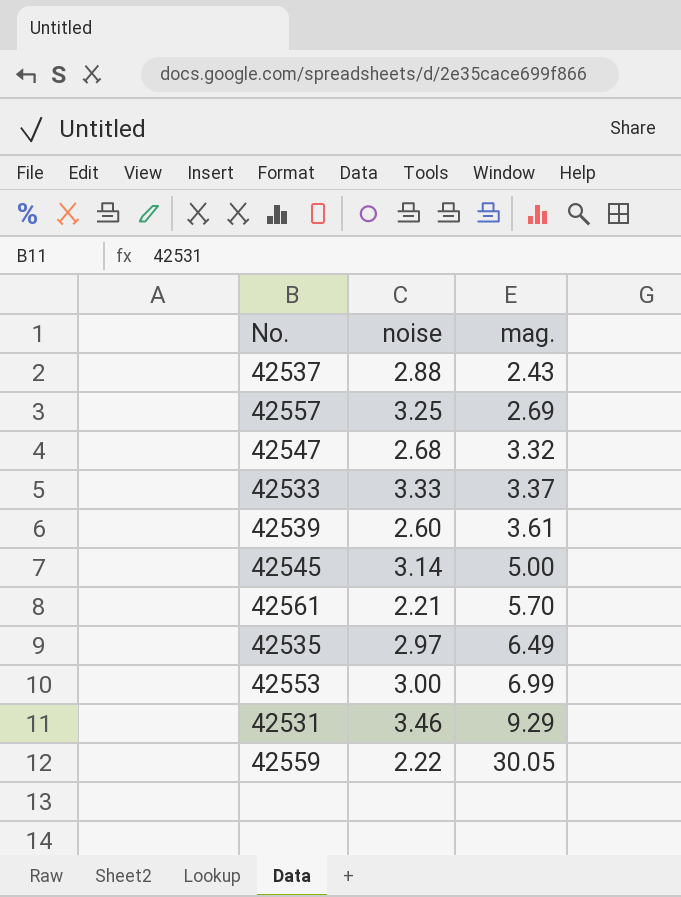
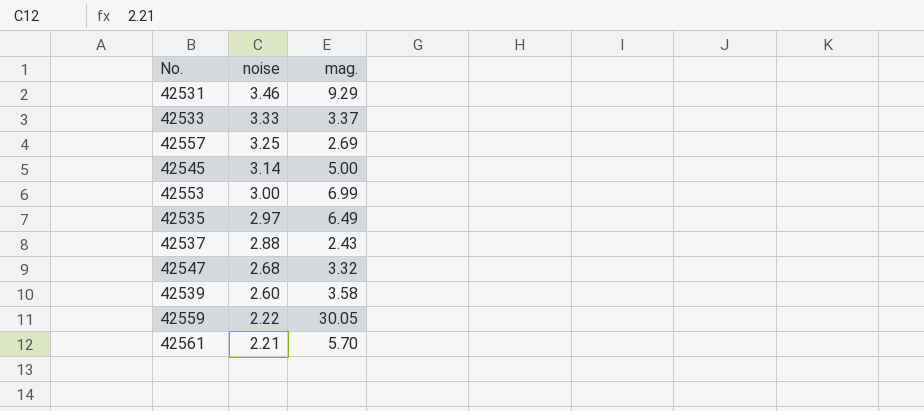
row order: mag. ascending -> noise descending
42539 | mag.: 3.61 -> 3.58

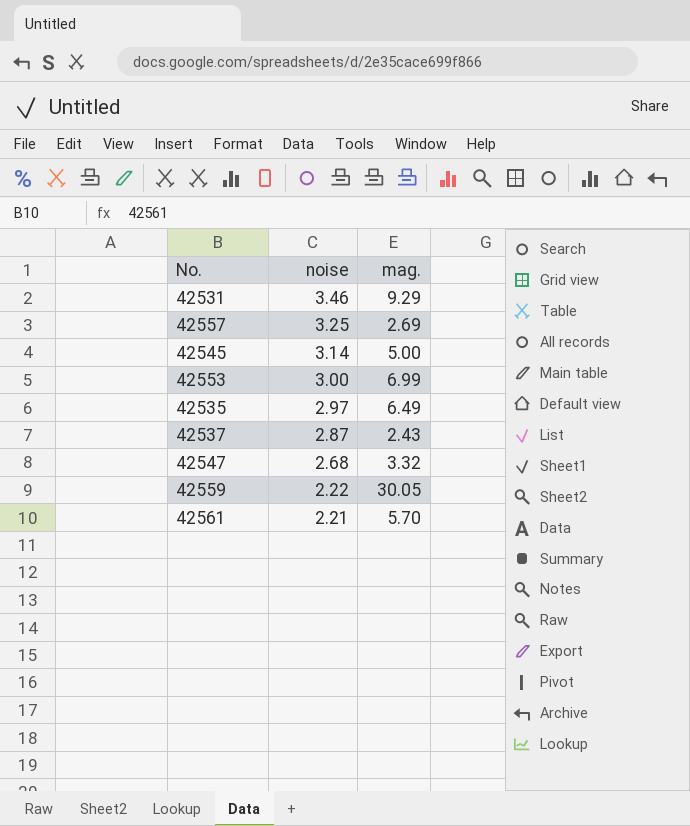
row 42533: 3.33 | 3.37 -> none
row 42539: 2.60 | 3.58 -> none
42537 | noise: 2.88 -> 2.87

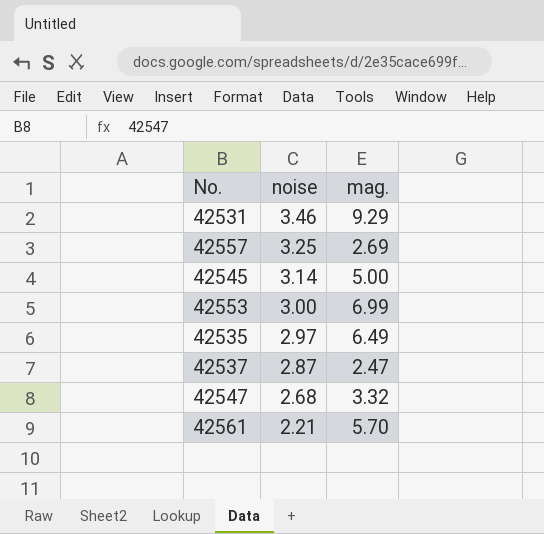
row 42559: 2.22 | 30.05 -> none
42537 | mag.: 2.43 -> 2.47

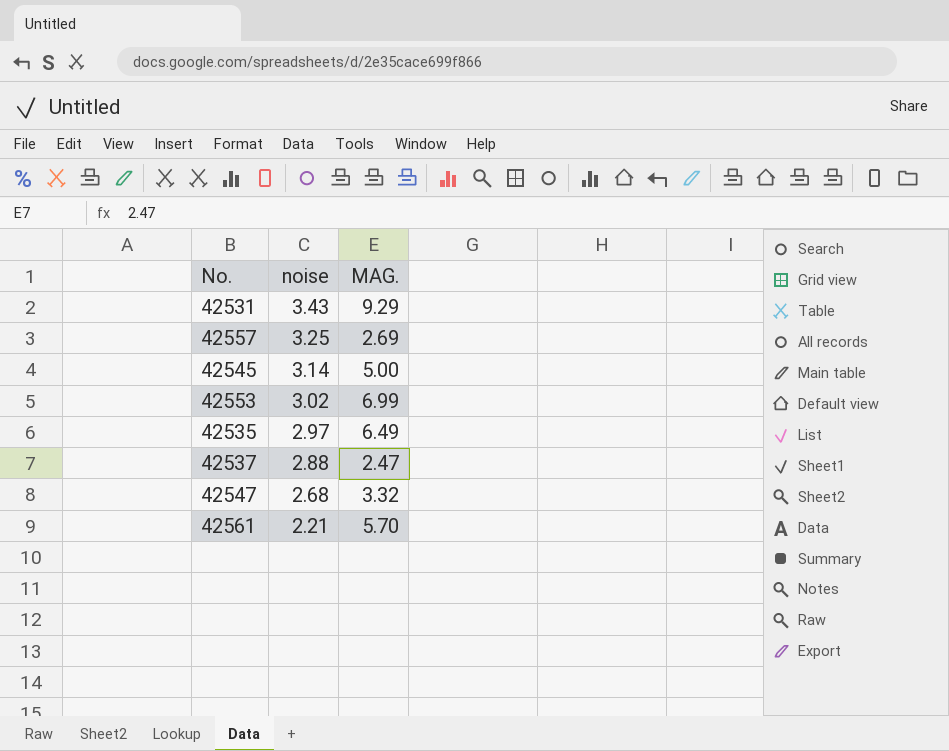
column name: mag. -> MAG.
42531 | noise: 3.46 -> 3.43
42553 | noise: 3.00 -> 3.02
42537 | noise: 2.87 -> 2.88

